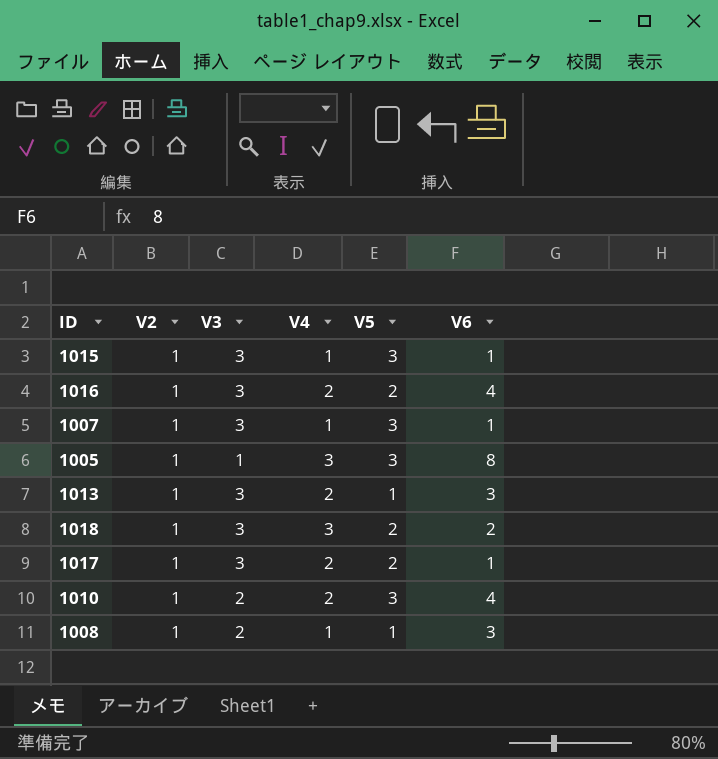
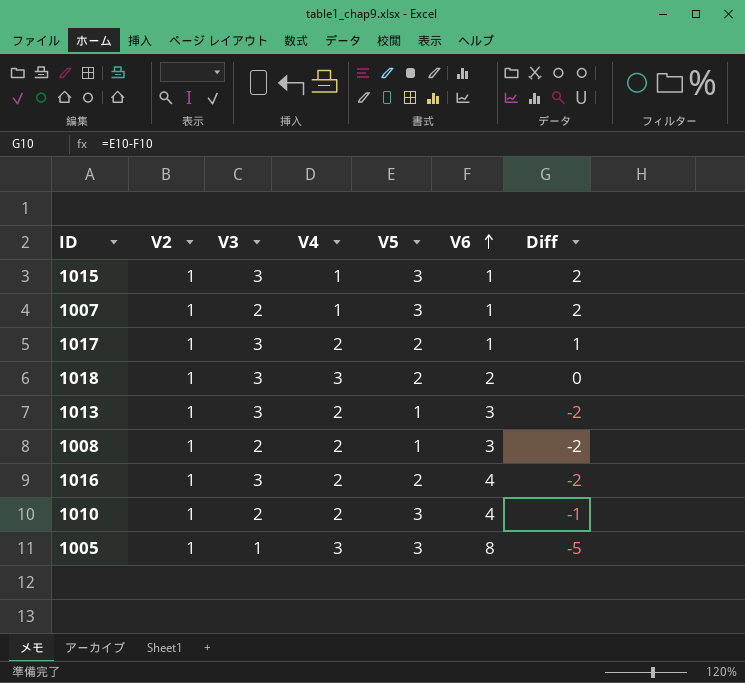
row order: none -> V6 ascending
column Diff | formula: none -> [V5] - [V6]
1007 | V3: 3 -> 2
1008 | V4: 1 -> 2

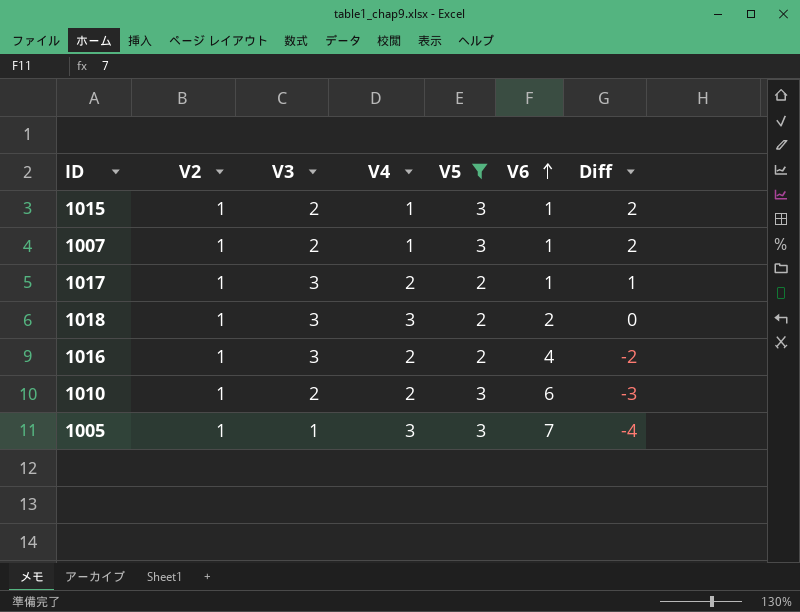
filter: none -> V5 != 1
1015 | V3: 3 -> 2
1010 | V6: 4 -> 6
1010 | Diff: -1 -> -3
1005 | V6: 8 -> 7
1005 | Diff: -5 -> -4

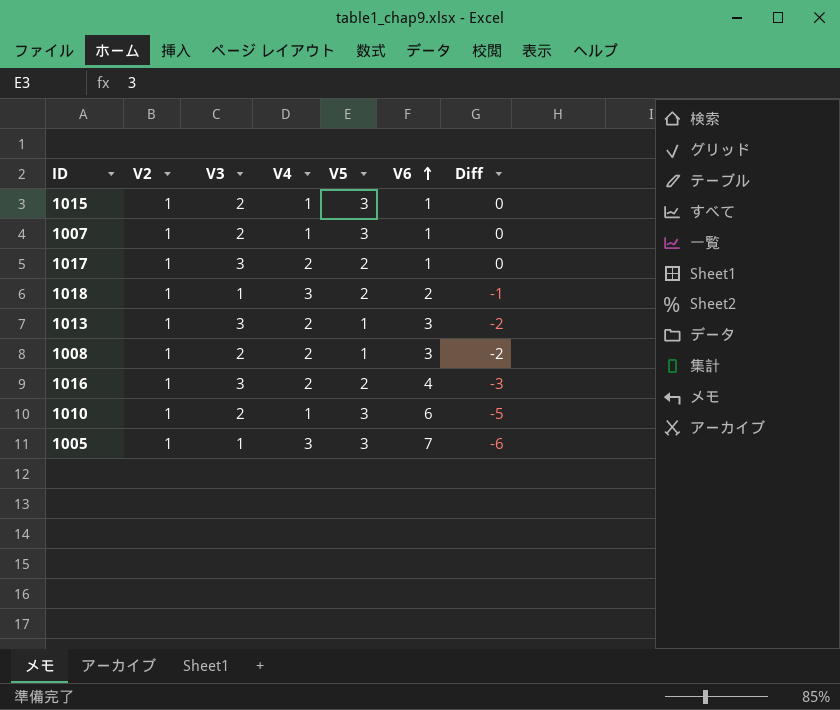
filter: V5 != 1 -> none
column Diff | formula: [V5] - [V6] -> [V2] - [V6]
1018 | V3: 3 -> 1
1010 | V4: 2 -> 1

